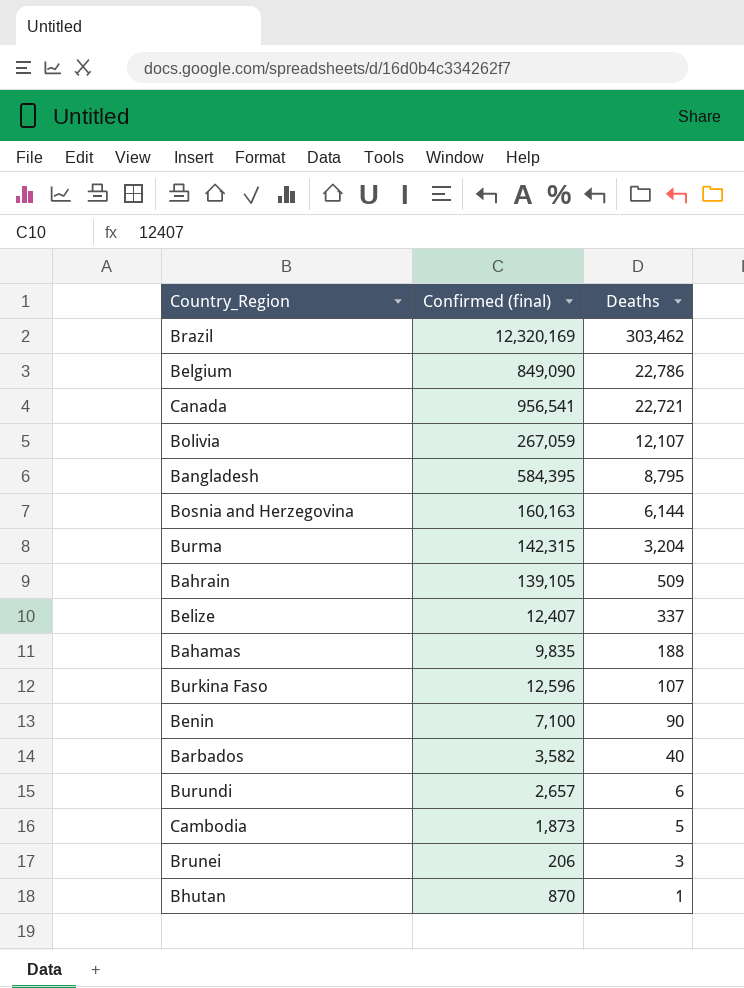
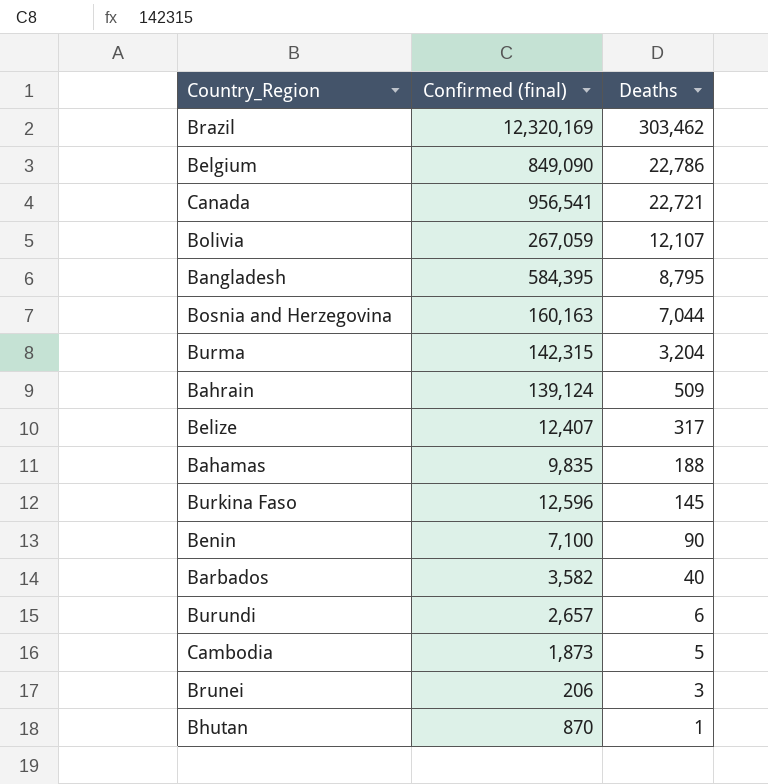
Bosnia and Herzegovina | Deaths: 6,144 -> 7,044
Bahrain | Confirmed (final): 139,105 -> 139,124
Belize | Deaths: 337 -> 317
Burkina Faso | Deaths: 107 -> 145

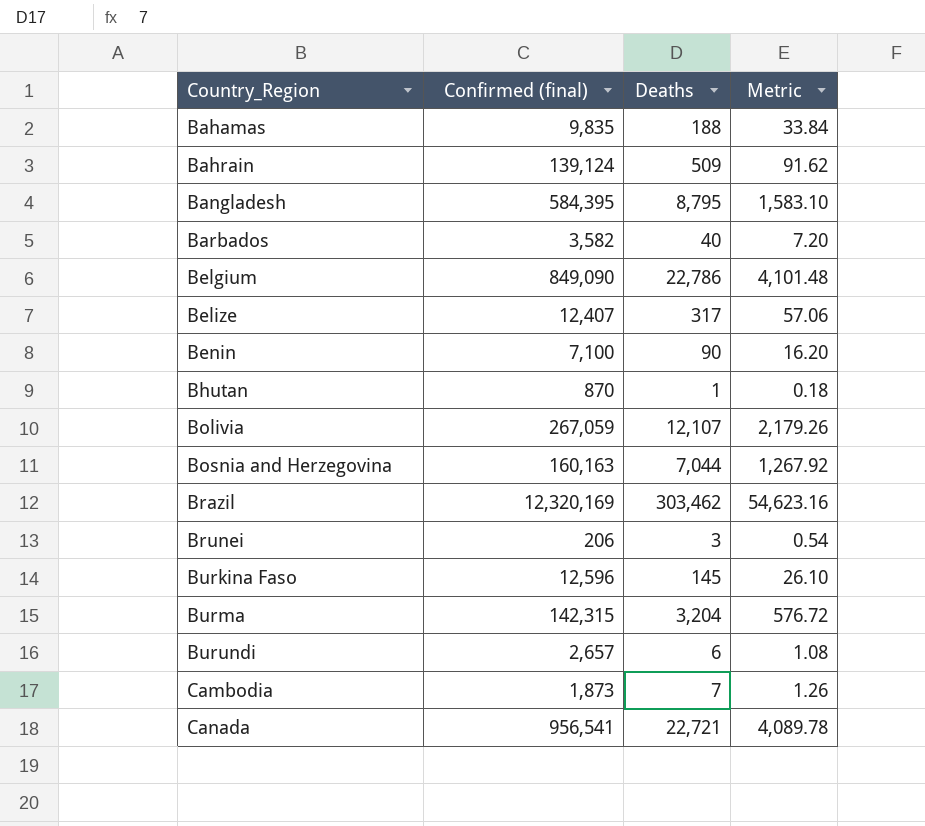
row order: Deaths descending -> Country_Region ascending
column Metric | formula: none -> [Deaths] * 0.18
Cambodia | Deaths: 5 -> 7

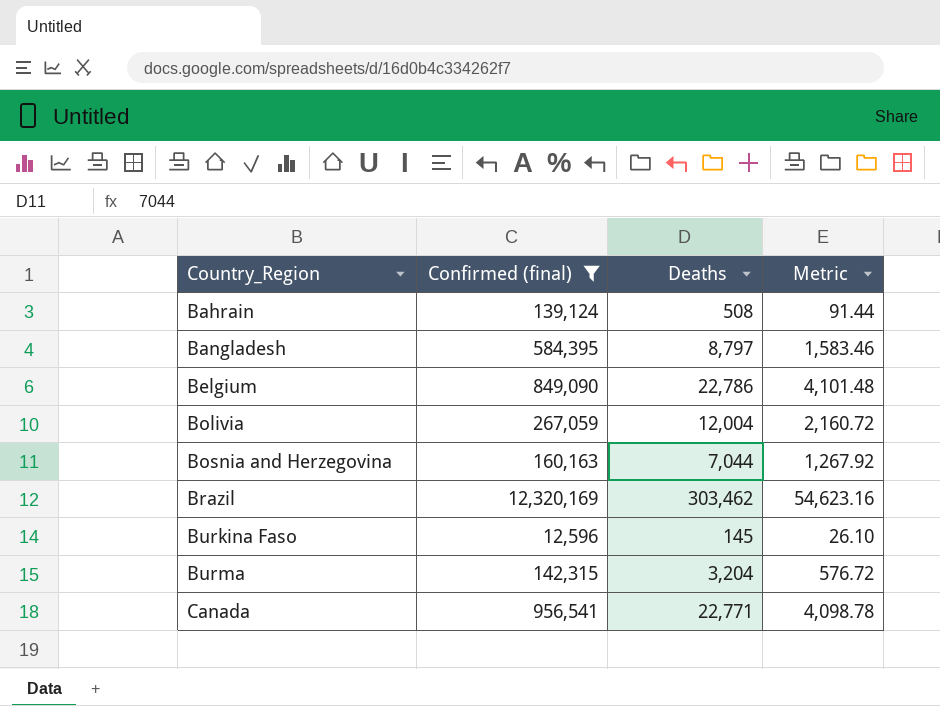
filter: none -> Confirmed (final) >= 12,596
Bahrain | Deaths: 509 -> 508
Bahrain | Metric: 91.62 -> 91.44
Bangladesh | Deaths: 8,795 -> 8,797
Bangladesh | Metric: 1,583.10 -> 1,583.46
Bolivia | Deaths: 12,107 -> 12,004
Bolivia | Metric: 2,179.26 -> 2,160.72
Canada | Deaths: 22,721 -> 22,771
Canada | Metric: 4,089.78 -> 4,098.78

